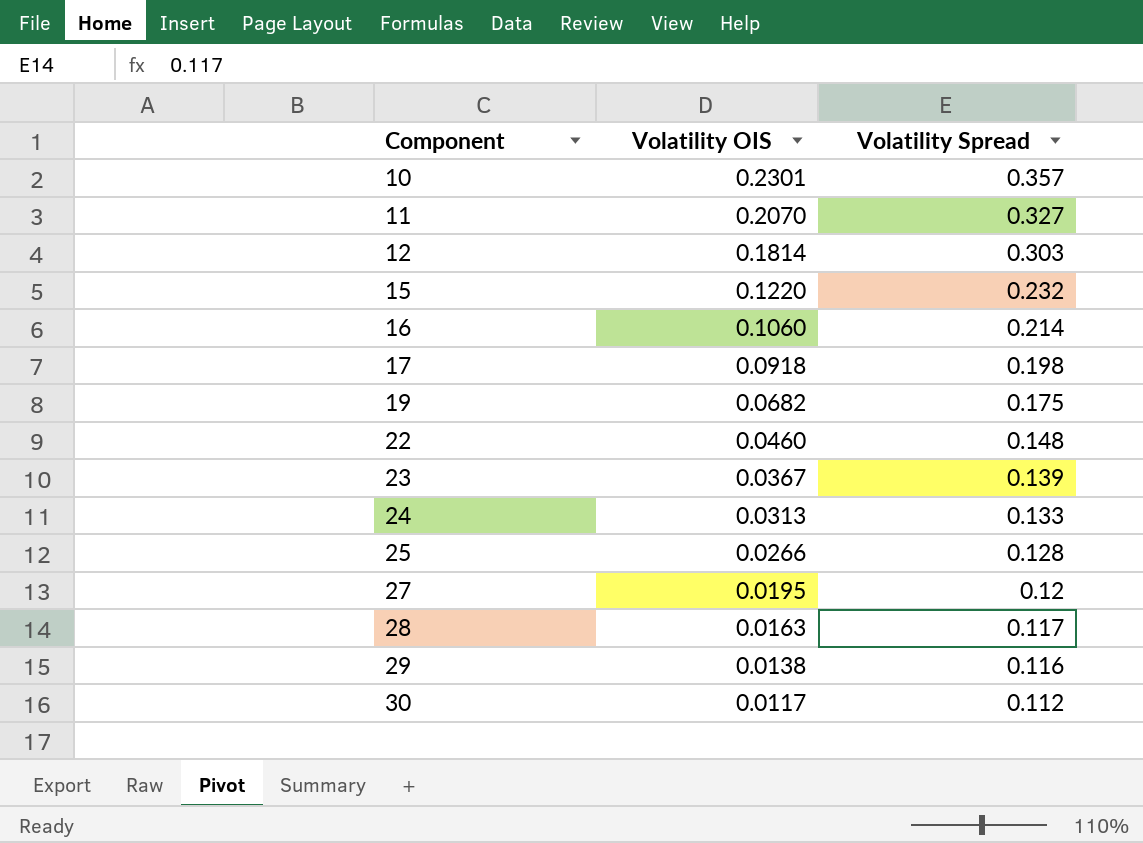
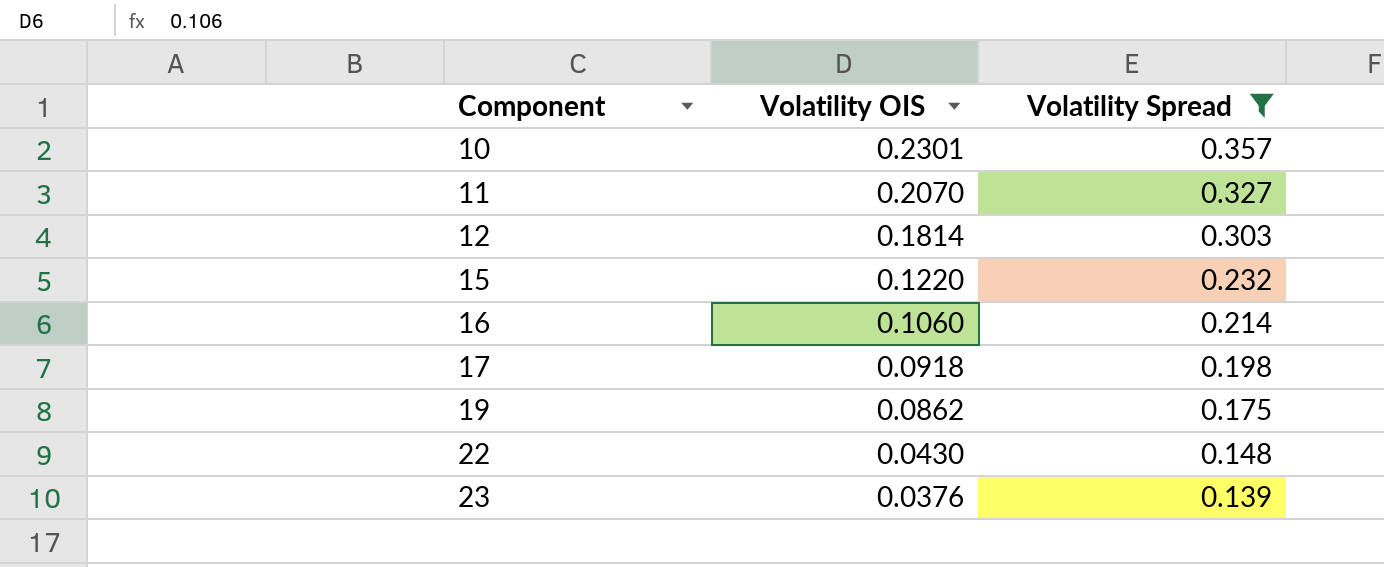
filter: none -> Volatility Spread >= 0.139
19 | Volatility OIS: 0.0682 -> 0.0862
22 | Volatility OIS: 0.0460 -> 0.0430
23 | Volatility OIS: 0.0367 -> 0.0376

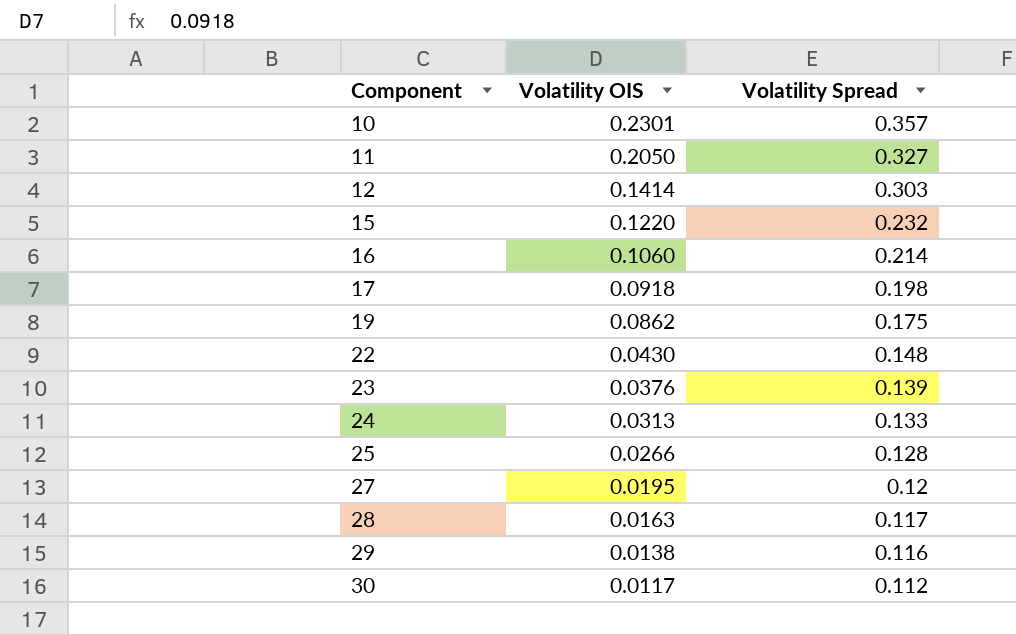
filter: Volatility Spread >= 0.139 -> none
11 | Volatility OIS: 0.2070 -> 0.2050
12 | Volatility OIS: 0.1814 -> 0.1414

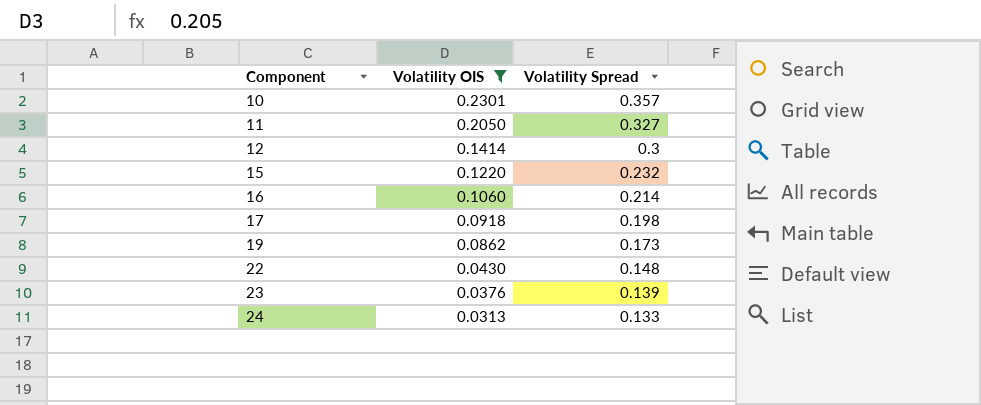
filter: none -> Volatility OIS >= 0.0313
12 | Volatility Spread: 0.303 -> 0.3
19 | Volatility Spread: 0.175 -> 0.173

